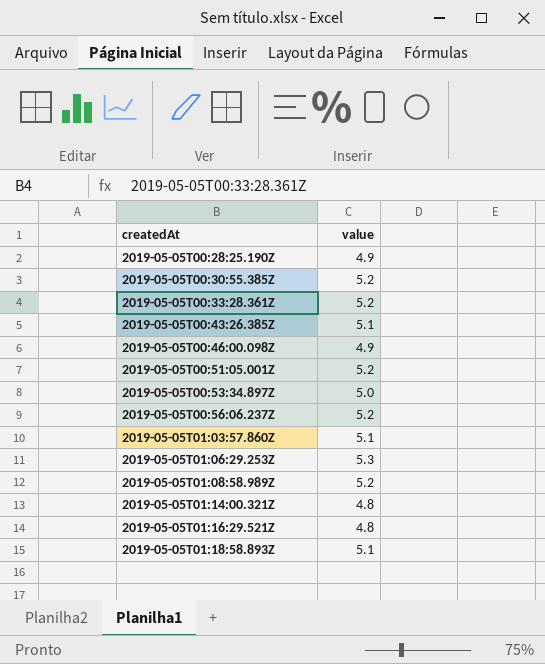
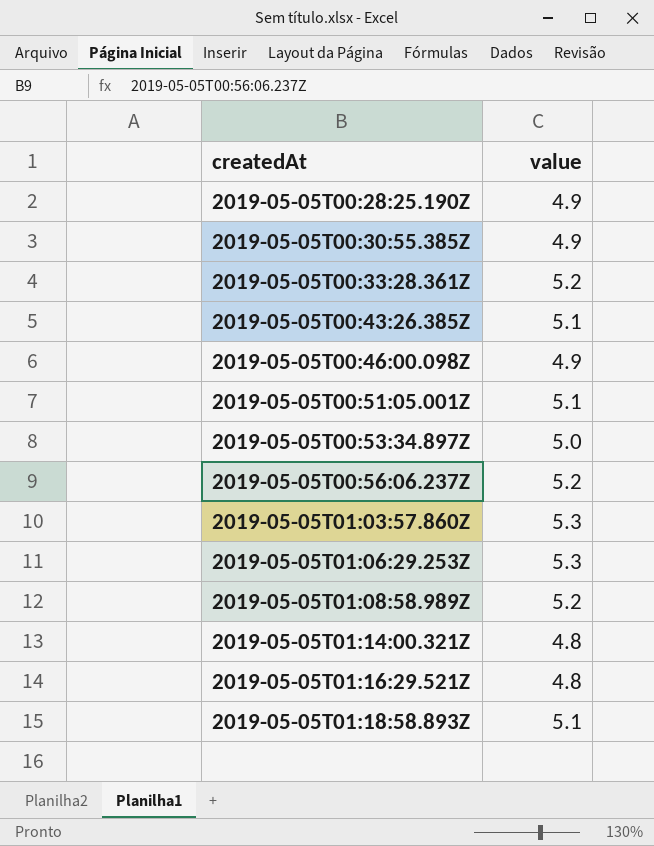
2019-05-05T00:30:55.385Z | value: 5.2 -> 4.9
2019-05-05T00:51:05.001Z | value: 5.2 -> 5.1
2019-05-05T01:03:57.860Z | value: 5.1 -> 5.3

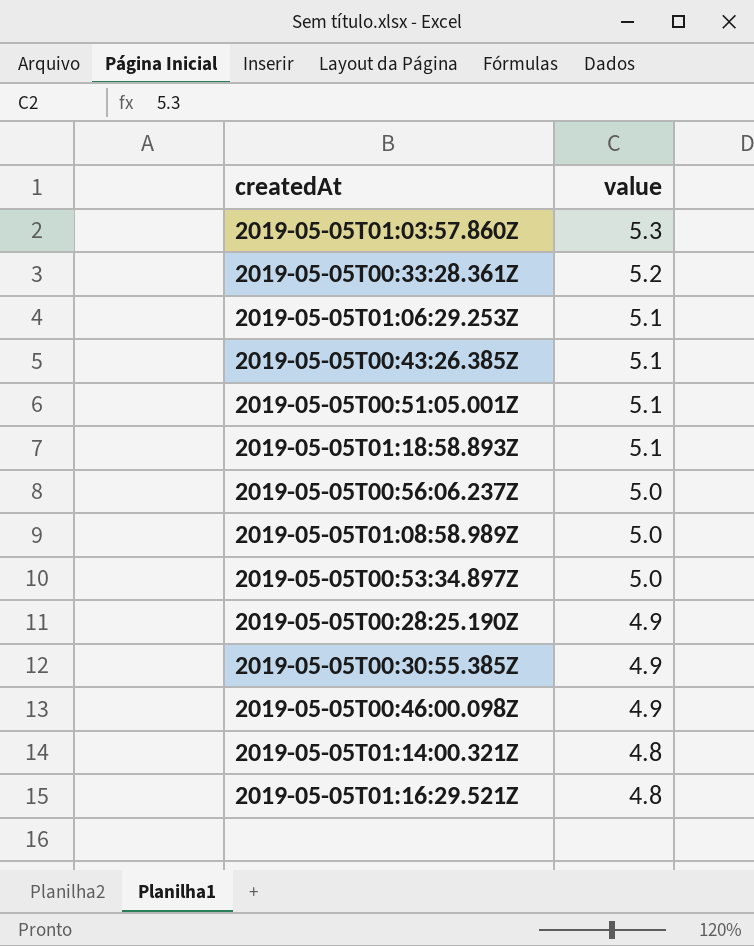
row order: createdAt ascending -> value descending
2019-05-05T01:06:29.253Z | value: 5.3 -> 5.1
2019-05-05T00:56:06.237Z | value: 5.2 -> 5.0
2019-05-05T01:08:58.989Z | value: 5.2 -> 5.0

